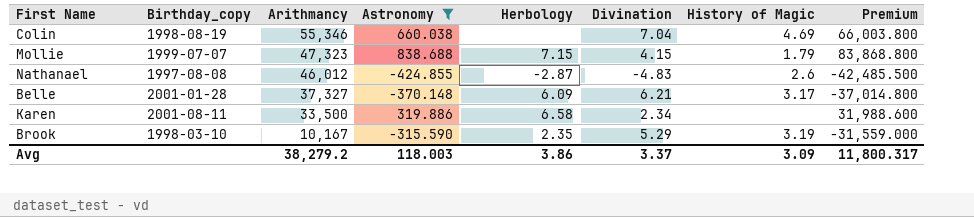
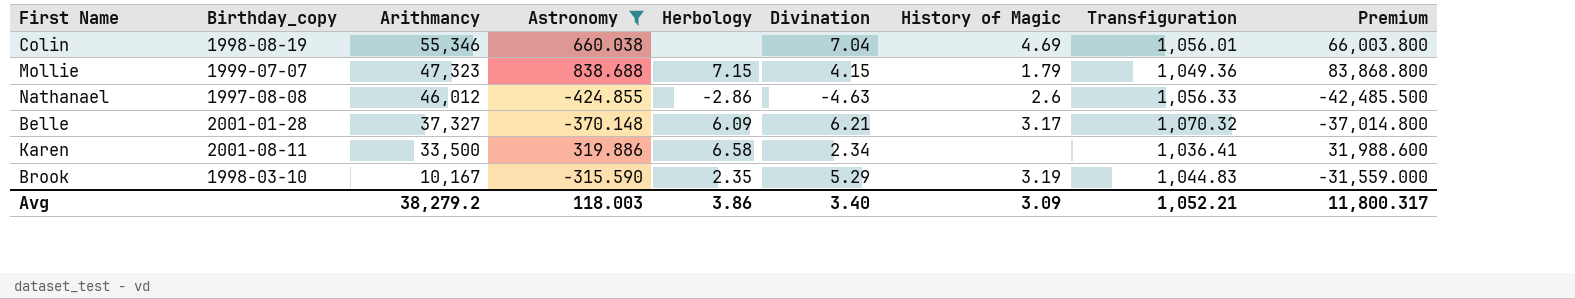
column Transfiguration | position: none -> 8
Nathanael | Herbology: -2.87 -> -2.86
Nathanael | Divination: -4.83 -> -4.63
Avg | Divination: 3.37 -> 3.40

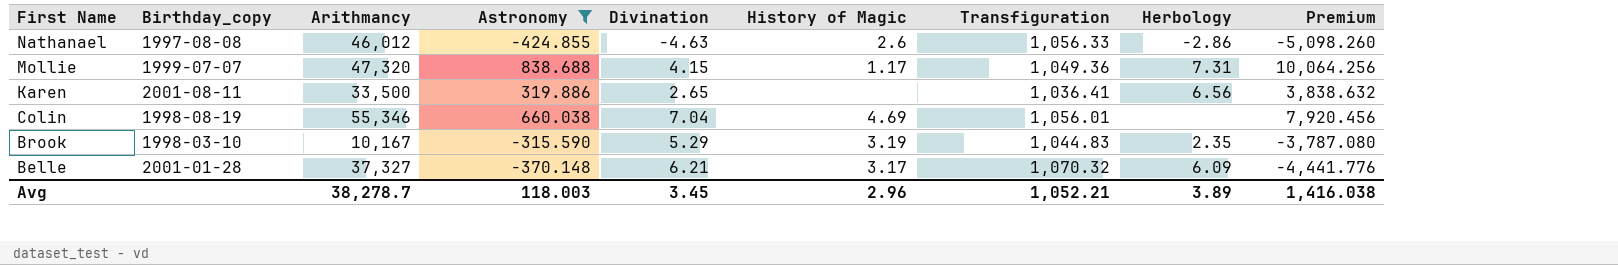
row order: Arithmancy descending -> First Name descending
column Herbology | position: 5 -> 8
column Premium | formula: [Astronomy] * 100 -> [Astronomy] * 12
Mollie | Arithmancy: 47,323 -> 47,320
Mollie | History of Magic: 1.79 -> 1.17
Mollie | Herbology: 7.15 -> 7.31
Karen | Divination: 2.34 -> 2.65
Karen | Herbology: 6.58 -> 6.56
Avg | Arithmancy: 38,279.2 -> 38,278.7
Avg | Divination: 3.40 -> 3.45
Avg | History of Magic: 3.09 -> 2.96
Avg | Herbology: 3.86 -> 3.89
Avg | Premium: 11,800.317 -> 1,416.038

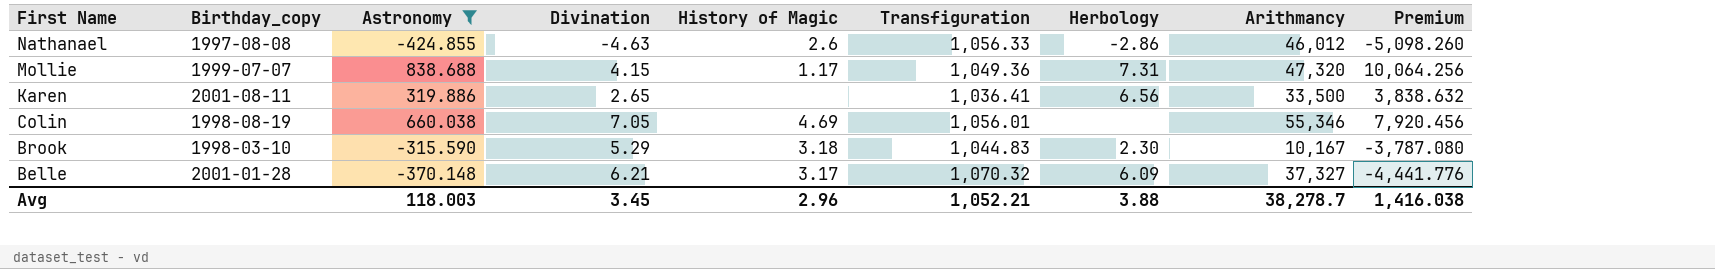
column Arithmancy | position: 3 -> 8
Colin | Divination: 7.04 -> 7.05
Brook | History of Magic: 3.19 -> 3.18
Brook | Herbology: 2.35 -> 2.30
Avg | Herbology: 3.89 -> 3.88

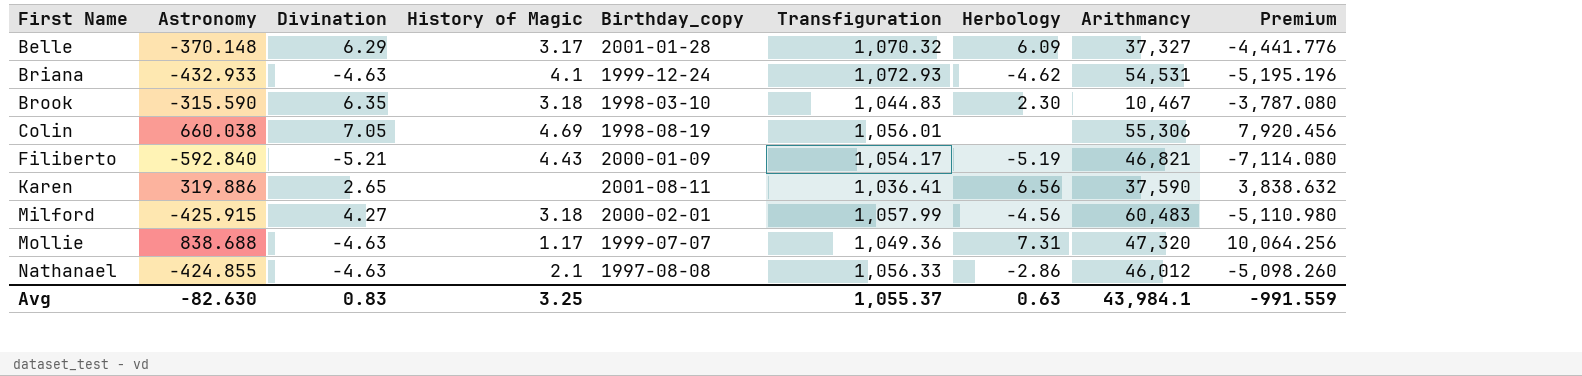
filter: Astronomy >= -424.855 -> none
row order: First Name descending -> First Name ascending
column Birthday_copy | position: 2 -> 5
Belle | Divination: 6.21 -> 6.29
Brook | Divination: 5.29 -> 6.35
Brook | Arithmancy: 10,167 -> 10,467
Colin | Arithmancy: 55,346 -> 55,306
Karen | Arithmancy: 33,500 -> 37,590
Mollie | Divination: 4.15 -> -4.63
Nathanael | History of Magic: 2.6 -> 2.1
Avg | Astronomy: 118.003 -> -82.630
Avg | Divination: 3.45 -> 0.83
Avg | History of Magic: 2.96 -> 3.25
Avg | Transfiguration: 1,052.21 -> 1,055.37
Avg | Herbology: 3.88 -> 0.63
Avg | Arithmancy: 38,278.7 -> 43,984.1
Avg | Premium: 1,416.038 -> -991.559

